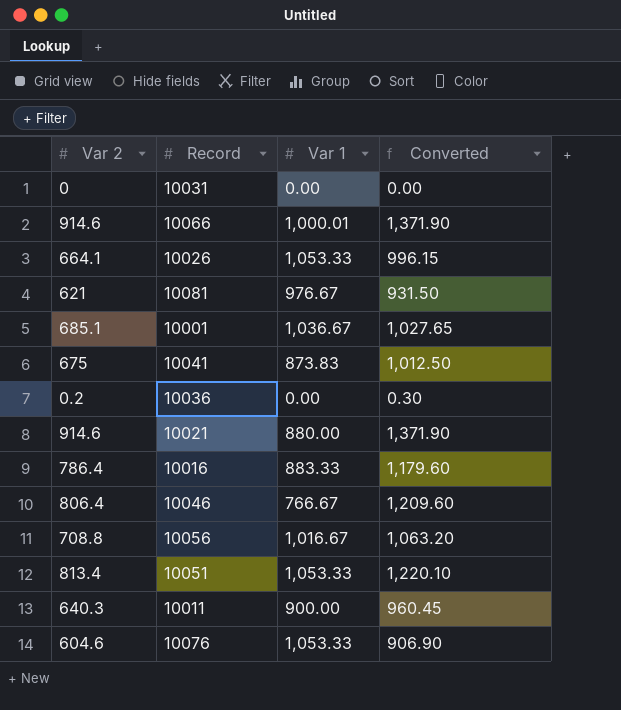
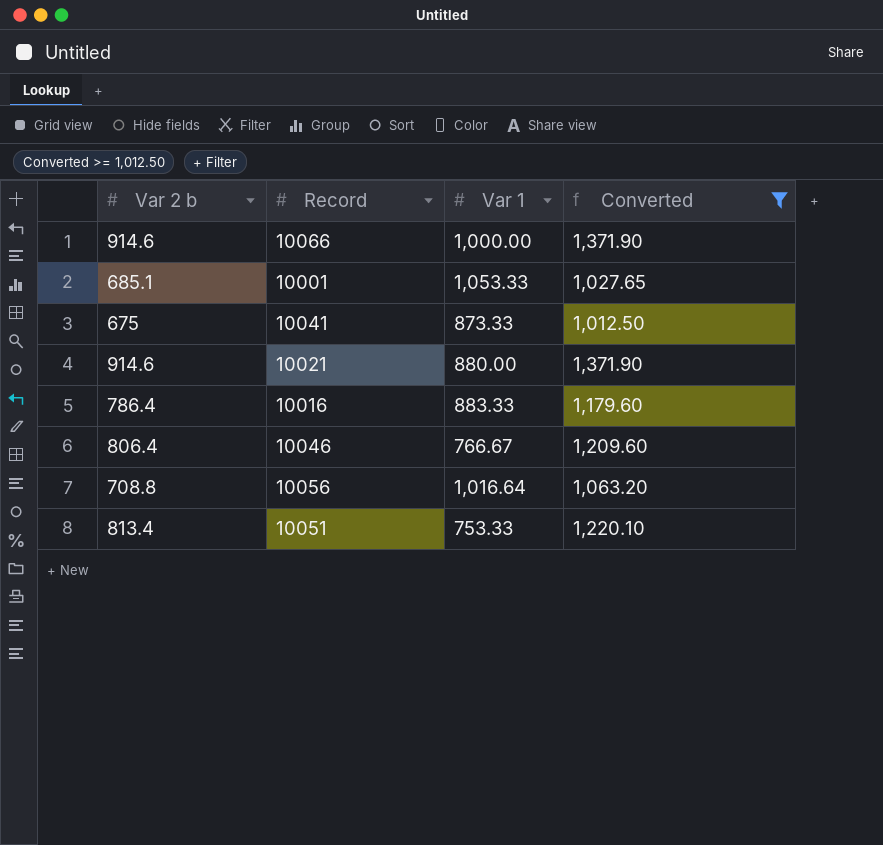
filter: none -> Converted >= 1,012.50
column name: Var 2 -> Var 2 b
10066 | Var 1: 1,000.01 -> 1,000.00
10001 | Var 1: 1,036.67 -> 1,053.33
10041 | Var 1: 873.83 -> 873.33
10056 | Var 1: 1,016.67 -> 1,016.64
10051 | Var 1: 1,053.33 -> 753.33

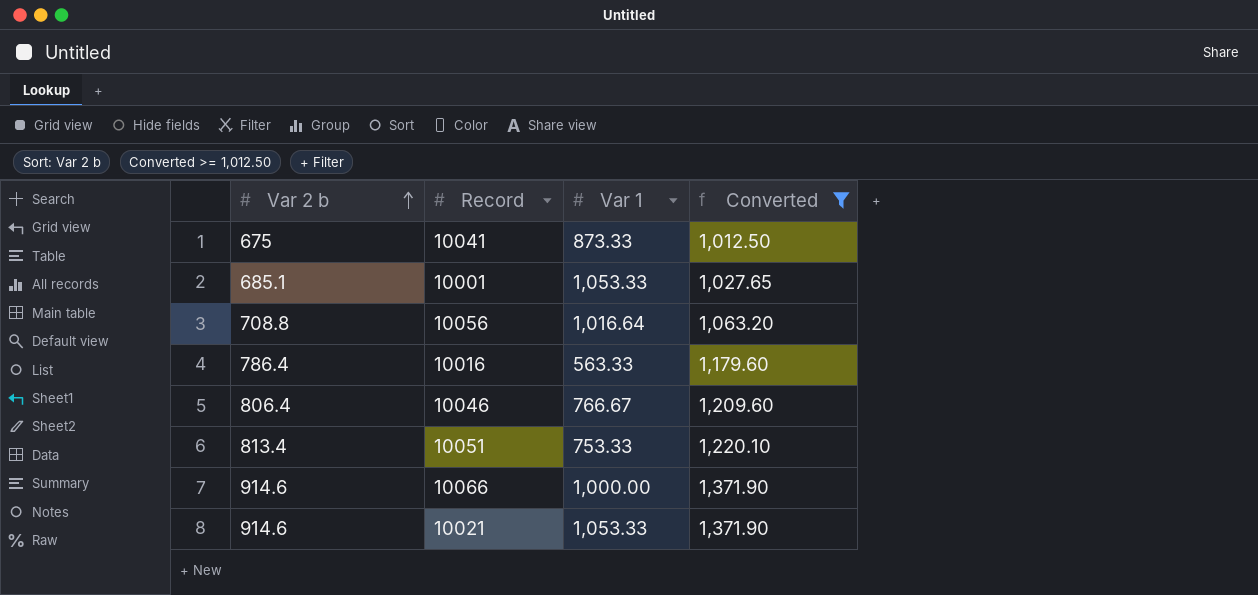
row order: none -> Var 2 b ascending
10016 | Var 1: 883.33 -> 563.33
10021 | Var 1: 880.00 -> 1,053.33

